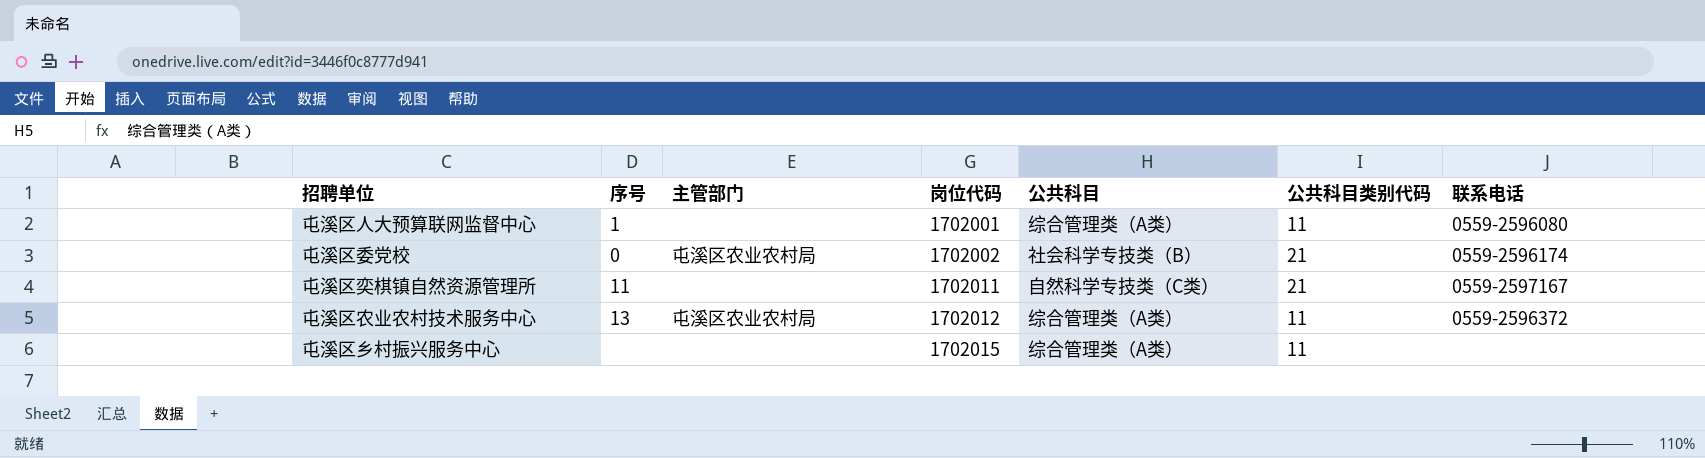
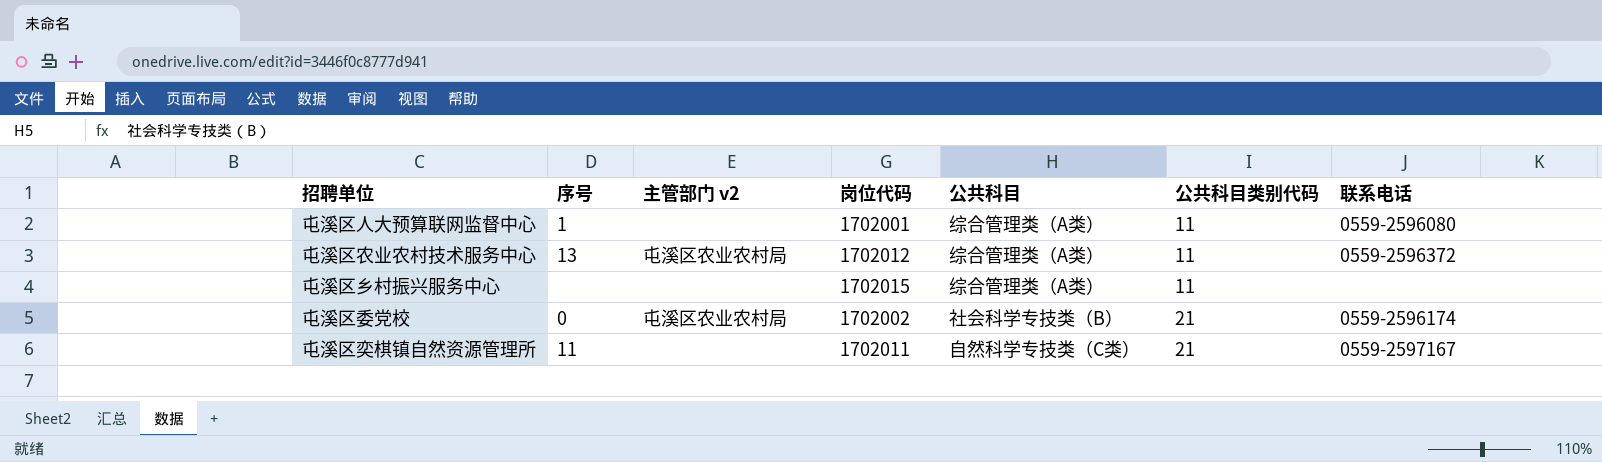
row order: 岗位代码 ascending -> 公共科目类别代码 ascending
column name: 主管部门 -> 主管部门 v2

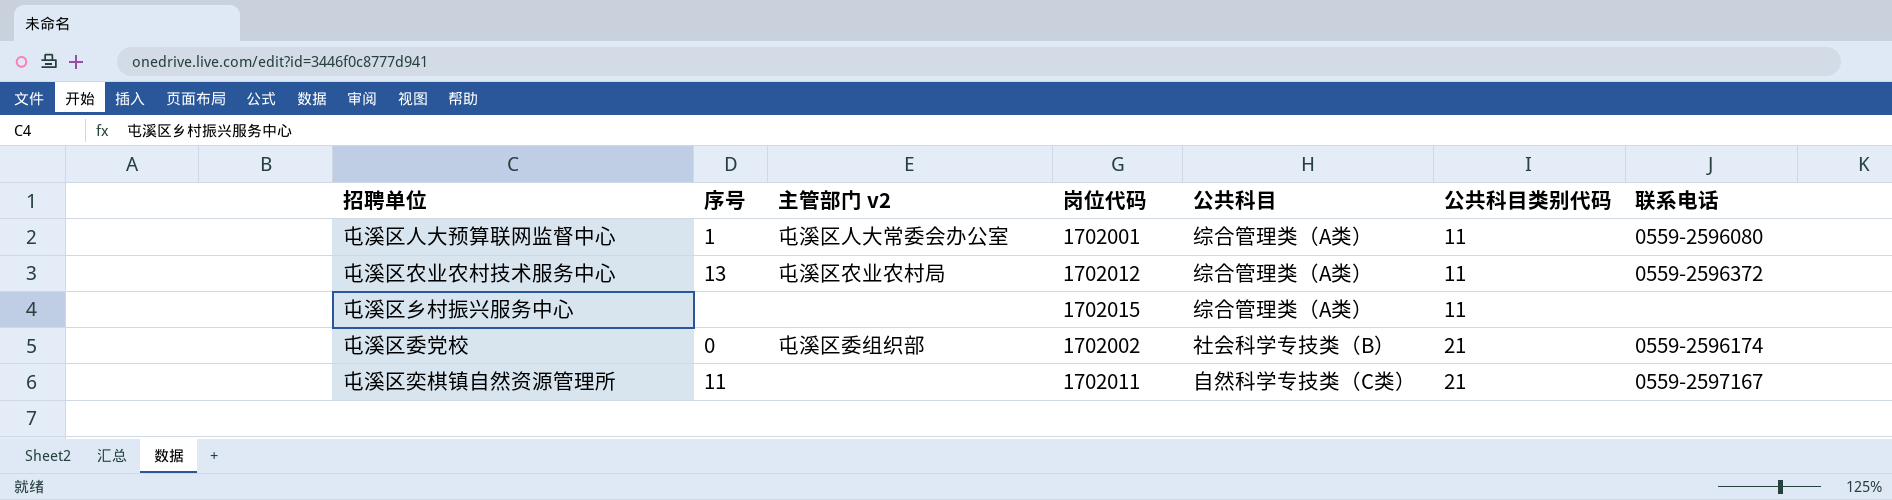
屯溪区人大预算联网监督中心 | 主管部门 v2: none -> 屯溪区人大常委会办公室
屯溪区委党校 | 主管部门 v2: 屯溪区农业农村局 -> 屯溪区委组织部

